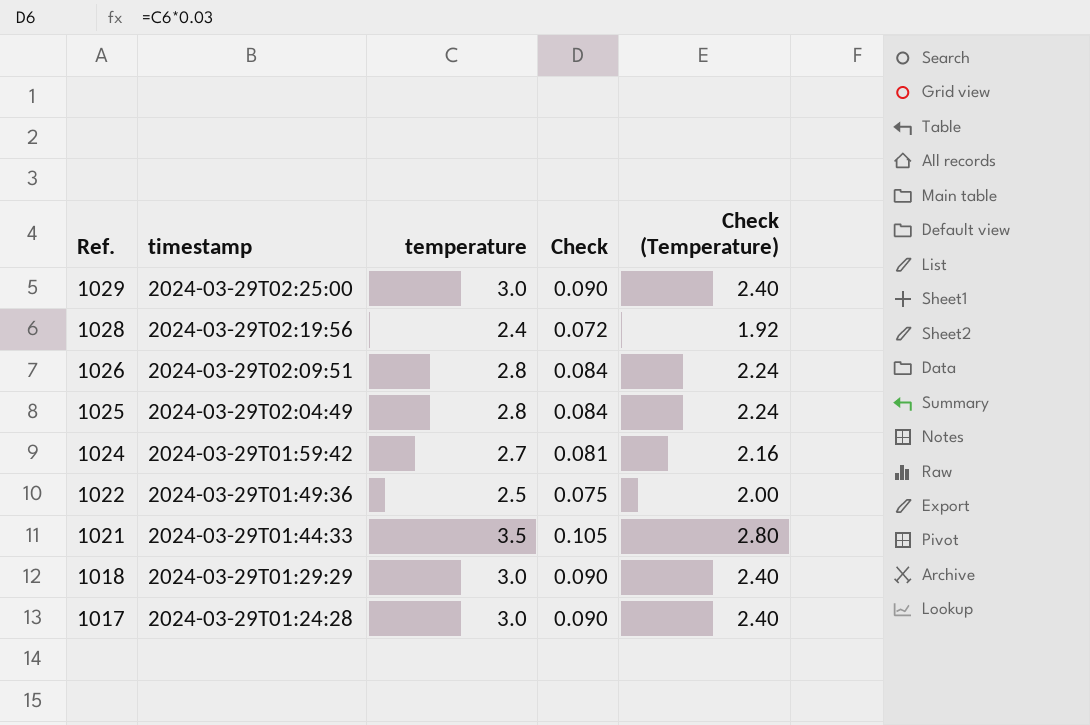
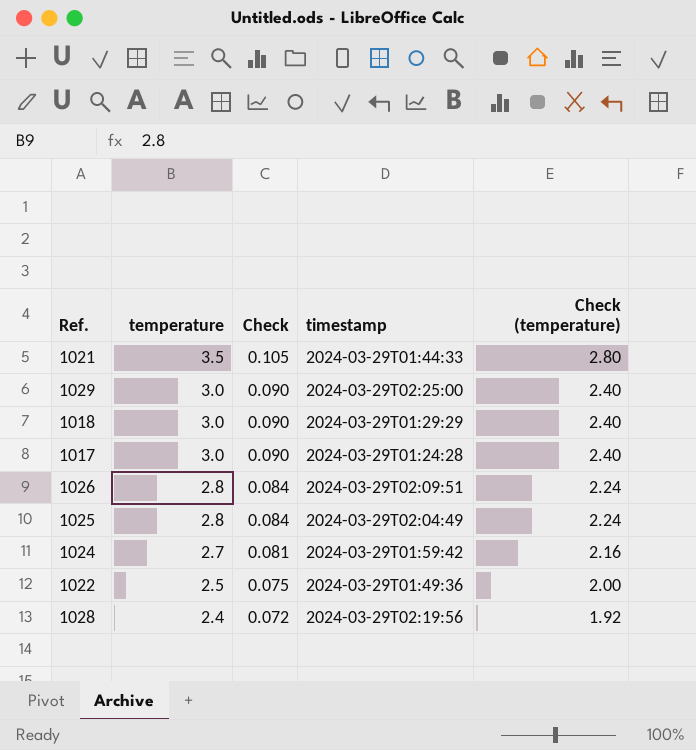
row order: Ref. descending -> temperature descending
column timestamp | position: 2 -> 4
column name: Check (Temperature) -> Check (temperature)

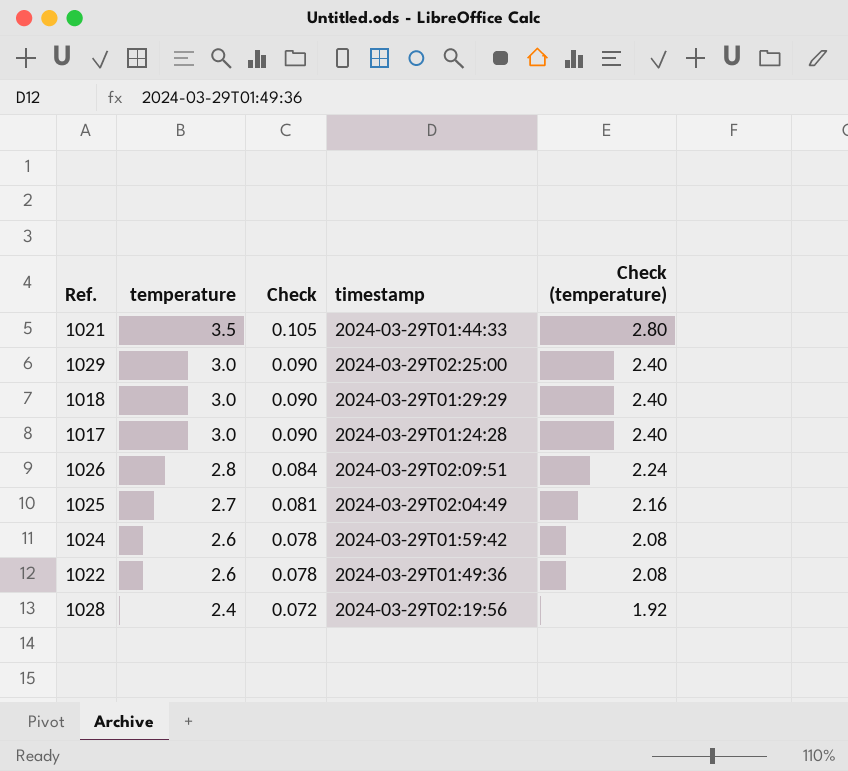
1025 | temperature: 2.8 -> 2.7
1025 | Check: 0.084 -> 0.081
1025 | Check (temperature): 2.24 -> 2.16
1024 | temperature: 2.7 -> 2.6
1024 | Check: 0.081 -> 0.078
1024 | Check (temperature): 2.16 -> 2.08
1022 | temperature: 2.5 -> 2.6
1022 | Check: 0.075 -> 0.078
1022 | Check (temperature): 2.00 -> 2.08

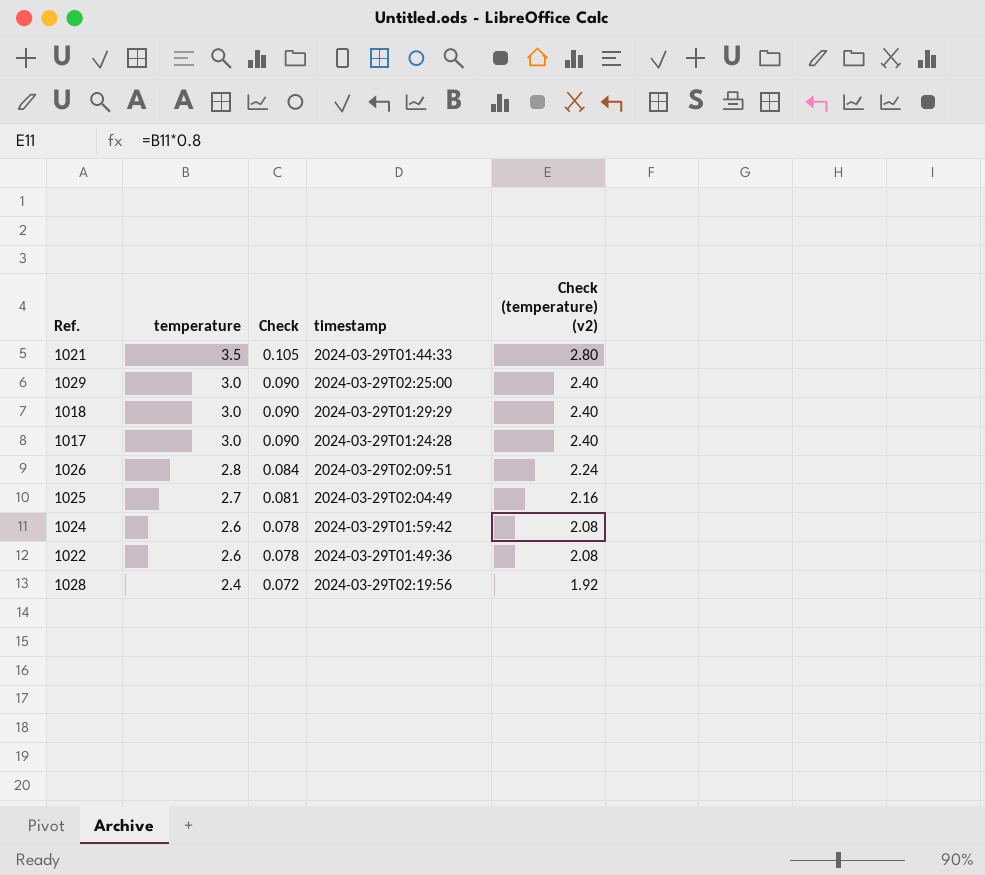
column name: Check (temperature) -> Check (temperature) (v2)

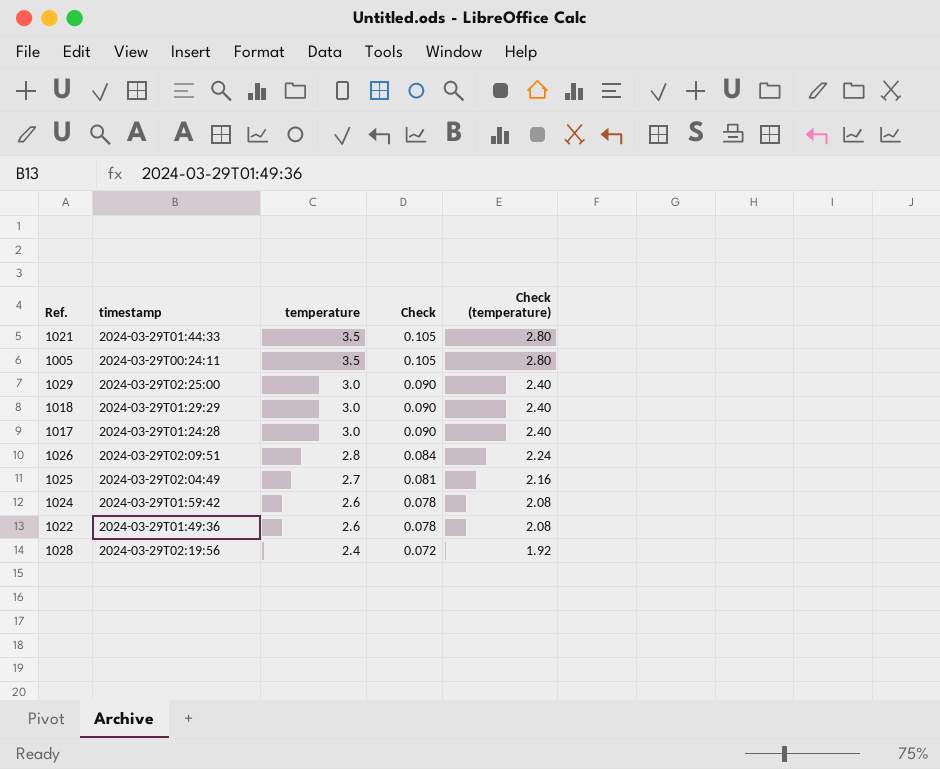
column timestamp | position: 4 -> 2
column name: Check (temperature) (v2) -> Check (temperature)
row 1005: none -> 2024-03-29T00:24:11 | 3.5 | 0.105 | 2.80

